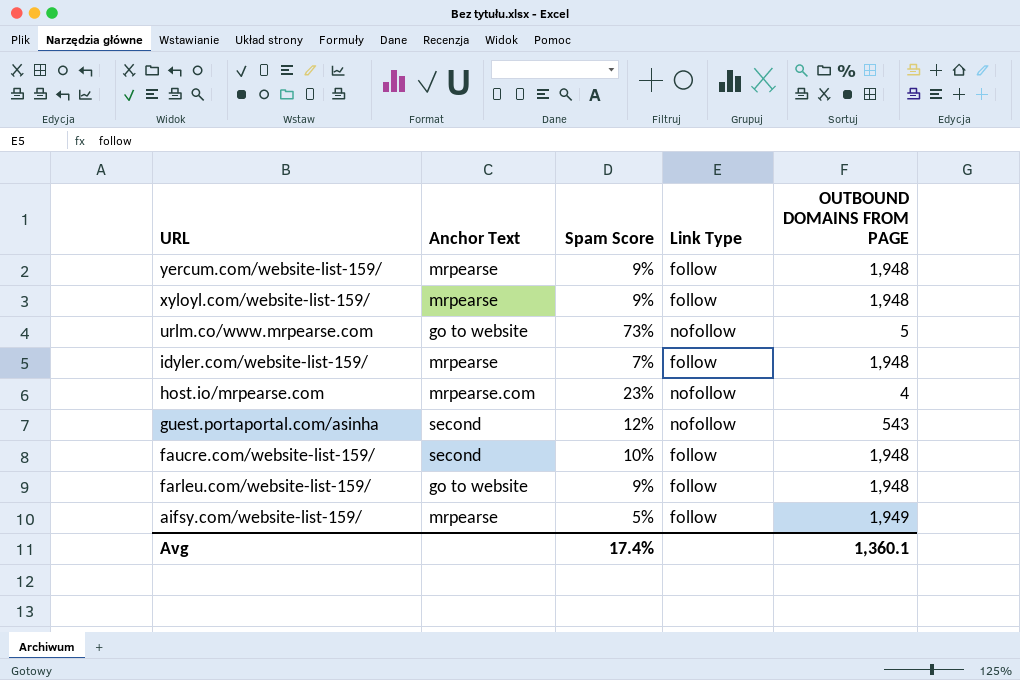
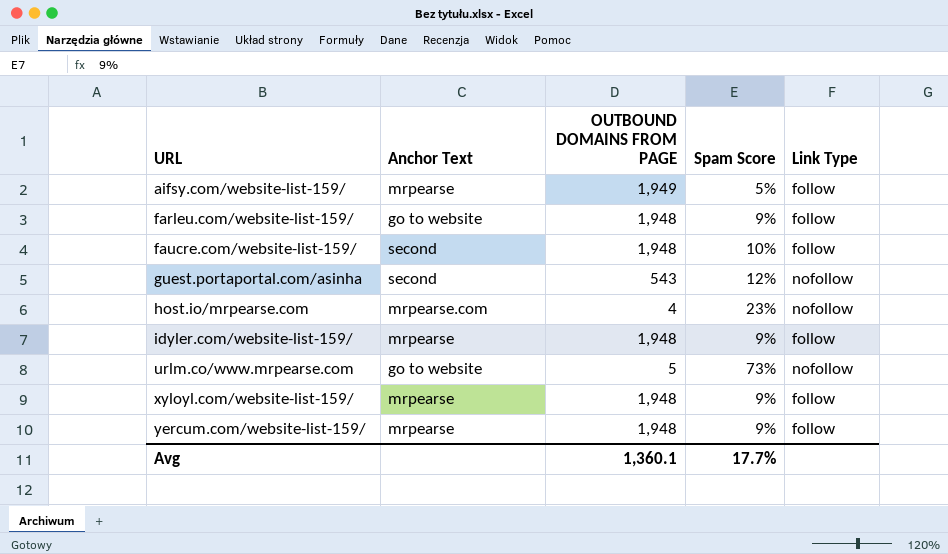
row order: URL descending -> URL ascending
column OUTBOUND DOMAINS FROM PAGE | position: 5 -> 3
idyler.com/website-list-159/ | Spam Score: 7% -> 9%
Avg | Spam Score: 17.4% -> 17.7%

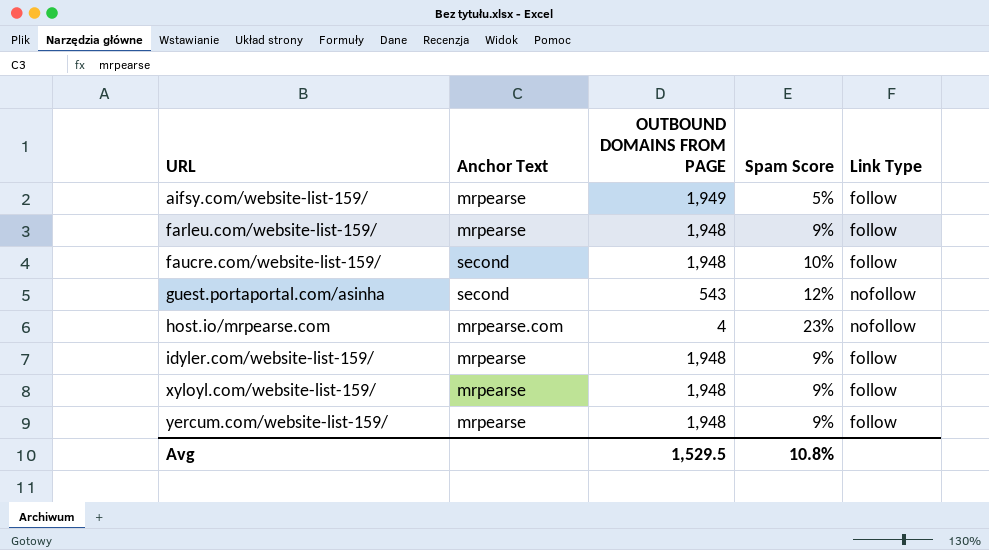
row urlm.co/www.mrpearse.com: go to website | 5 | 73% | nofollow -> none
farleu.com/website-list-159/ | Anchor Text: go to website -> mrpearse
Avg | OUTBOUND DOMAINS FROM PAGE: 1,360.1 -> 1,529.5
Avg | Spam Score: 17.7% -> 10.8%

